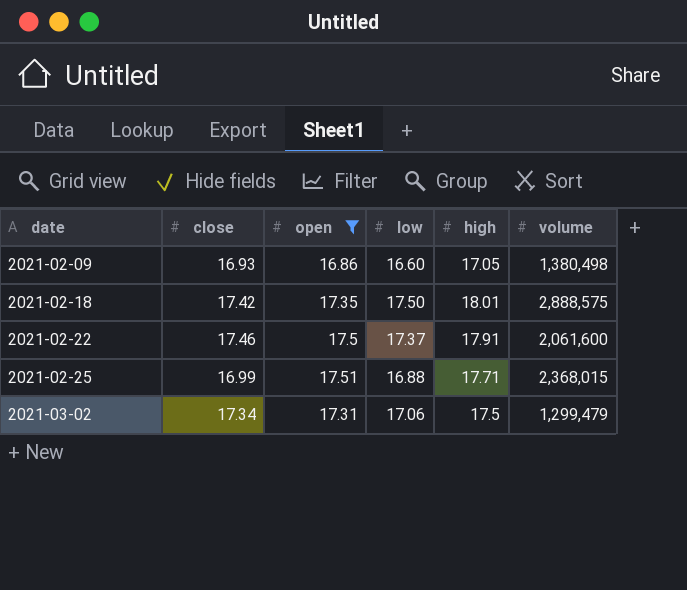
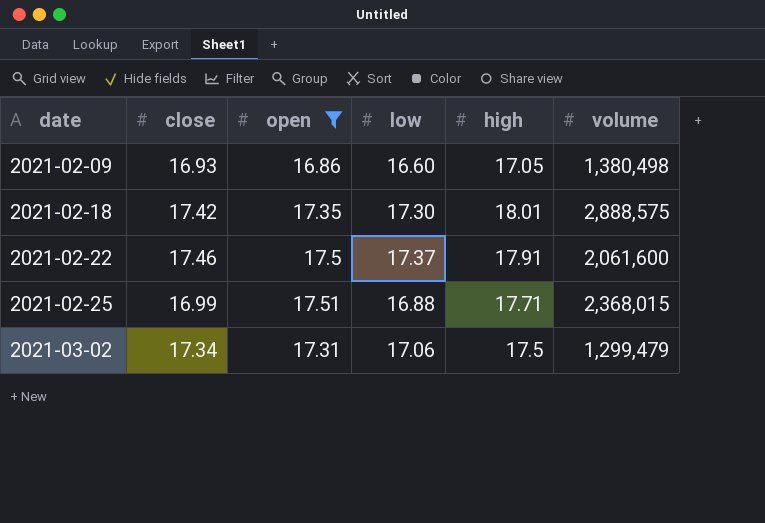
2021-02-18 | low: 17.50 -> 17.30

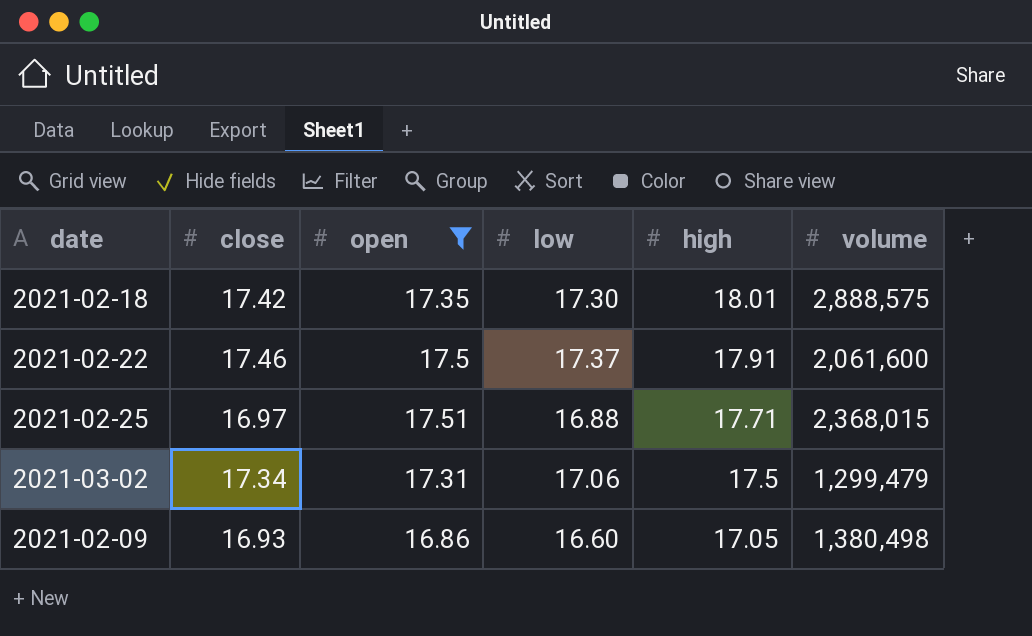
row order: date ascending -> high descending
2021-02-25 | close: 16.99 -> 16.97

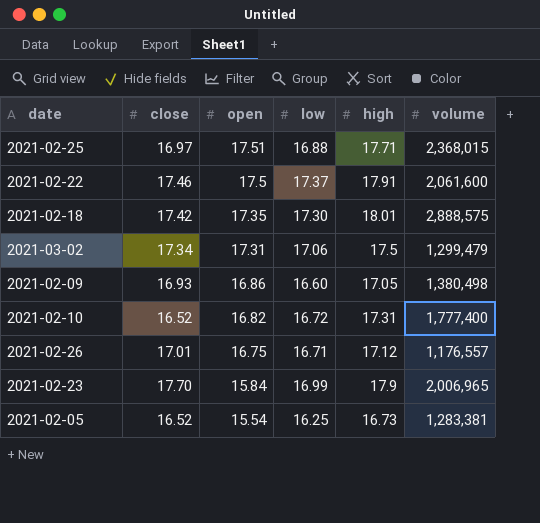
filter: open >= 16.86 -> none
row order: high descending -> open descending

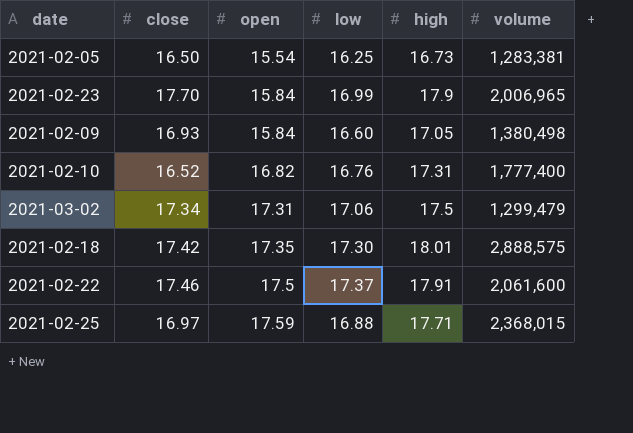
row order: open descending -> open ascending
row 2021-02-26: 17.01 | 16.75 | 16.71 | 17.12 | 1,176,557 -> none
2021-02-05 | close: 16.52 -> 16.50
2021-02-09 | open: 16.86 -> 15.84
2021-02-10 | low: 16.72 -> 16.76
2021-02-25 | open: 17.51 -> 17.59

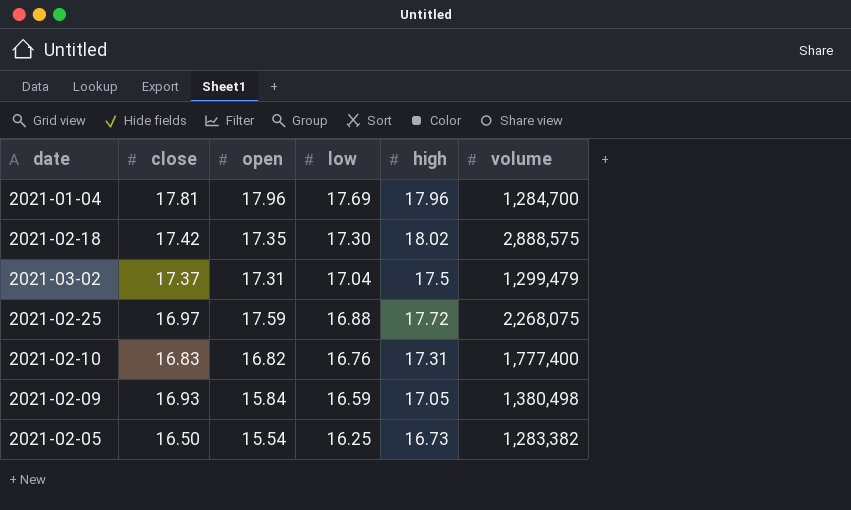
row order: open ascending -> low descending
row 2021-02-23: 17.70 | 15.84 | 16.99 | 17.9 | 2,006,965 -> none
row 2021-02-22: 17.46 | 17.5 | 17.37 | 17.91 | 2,061,600 -> none
row 2021-01-04: none -> 17.81 | 17.96 | 17.69 | 17.96 | 1,284,700
2021-02-18 | high: 18.01 -> 18.02
2021-03-02 | close: 17.34 -> 17.37
2021-03-02 | low: 17.06 -> 17.04
2021-02-25 | high: 17.71 -> 17.72
2021-02-25 | volume: 2,368,015 -> 2,268,075
2021-02-10 | close: 16.52 -> 16.83
2021-02-09 | low: 16.60 -> 16.59
2021-02-05 | volume: 1,283,381 -> 1,283,382

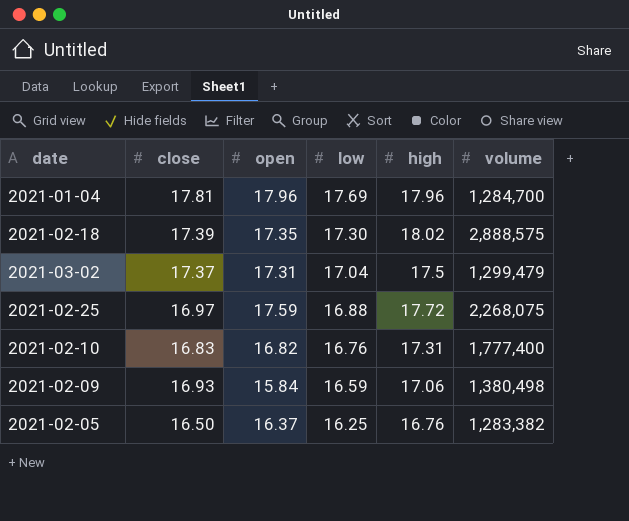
2021-02-18 | close: 17.42 -> 17.39
2021-02-09 | high: 17.05 -> 17.06
2021-02-05 | open: 15.54 -> 16.37
2021-02-05 | high: 16.73 -> 16.76

